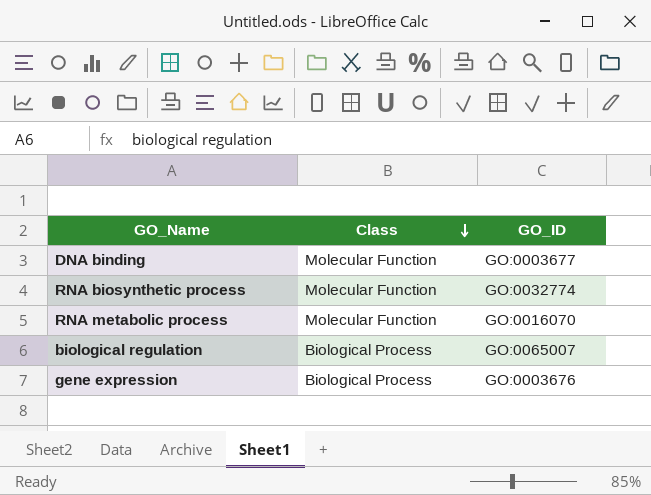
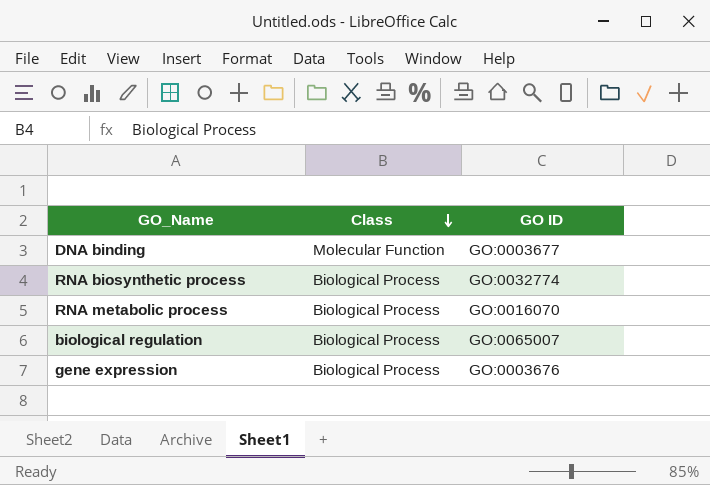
column name: GO_ID -> GO ID
RNA biosynthetic process | Class: Molecular Function -> Biological Process
RNA metabolic process | Class: Molecular Function -> Biological Process

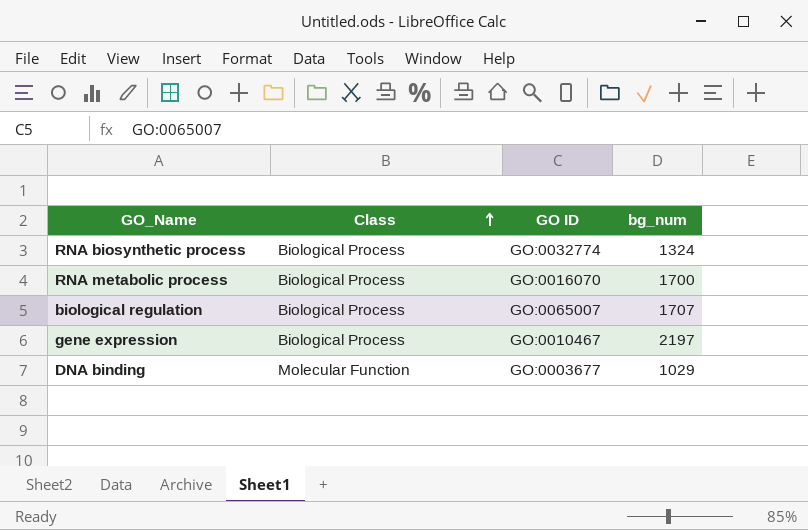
row order: Class descending -> Class ascending
column bg_num | position: none -> 4
gene expression | GO ID: GO:0003676 -> GO:0010467

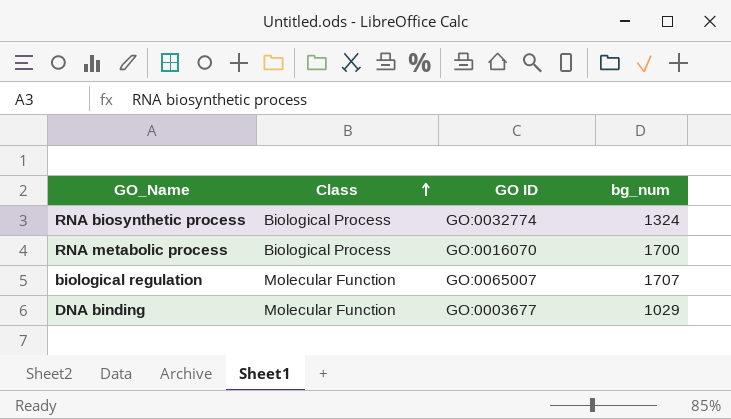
row gene expression: Biological Process | GO:0010467 | 2197 -> none
biological regulation | Class: Biological Process -> Molecular Function

